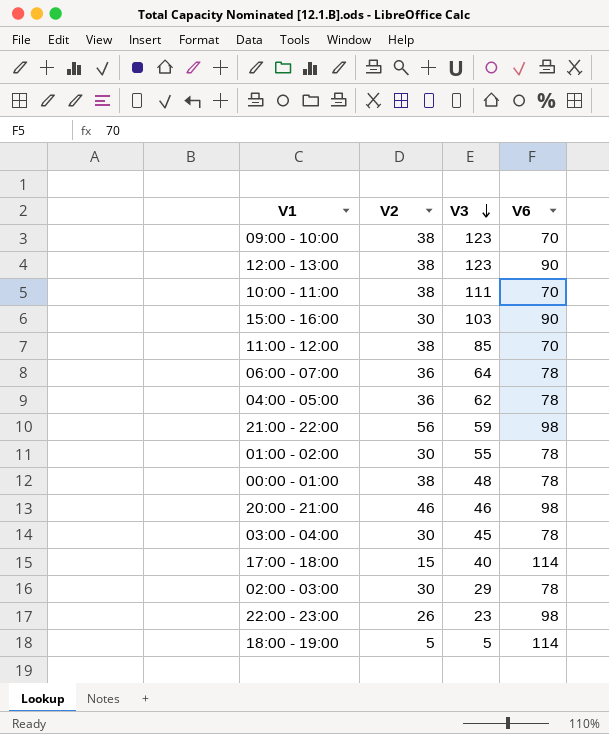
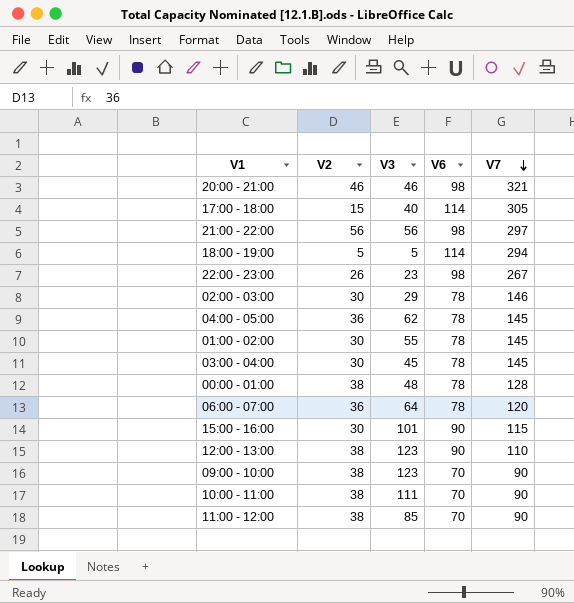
row order: V3 descending -> V7 descending
column V7 | position: none -> 5
21:00 - 22:00 | V3: 59 -> 56
15:00 - 16:00 | V3: 103 -> 101

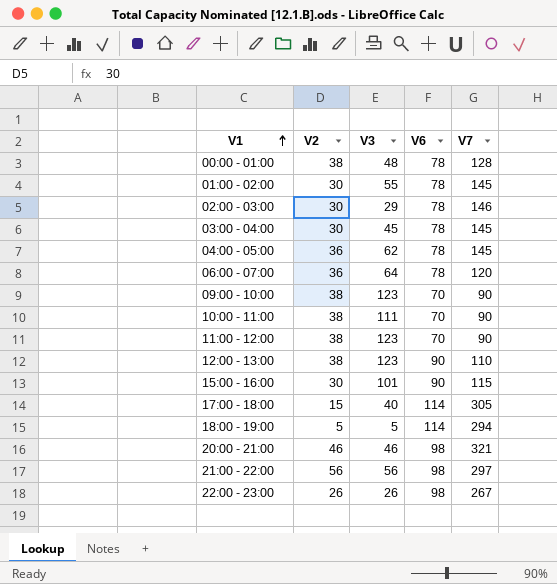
row order: V7 descending -> V1 ascending
11:00 - 12:00 | V3: 85 -> 123
22:00 - 23:00 | V3: 23 -> 26

